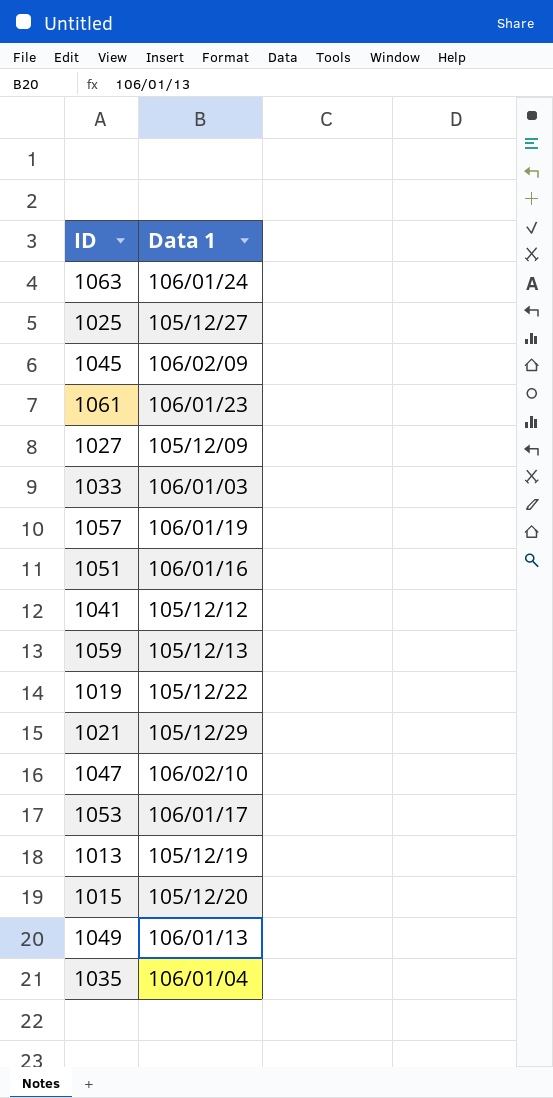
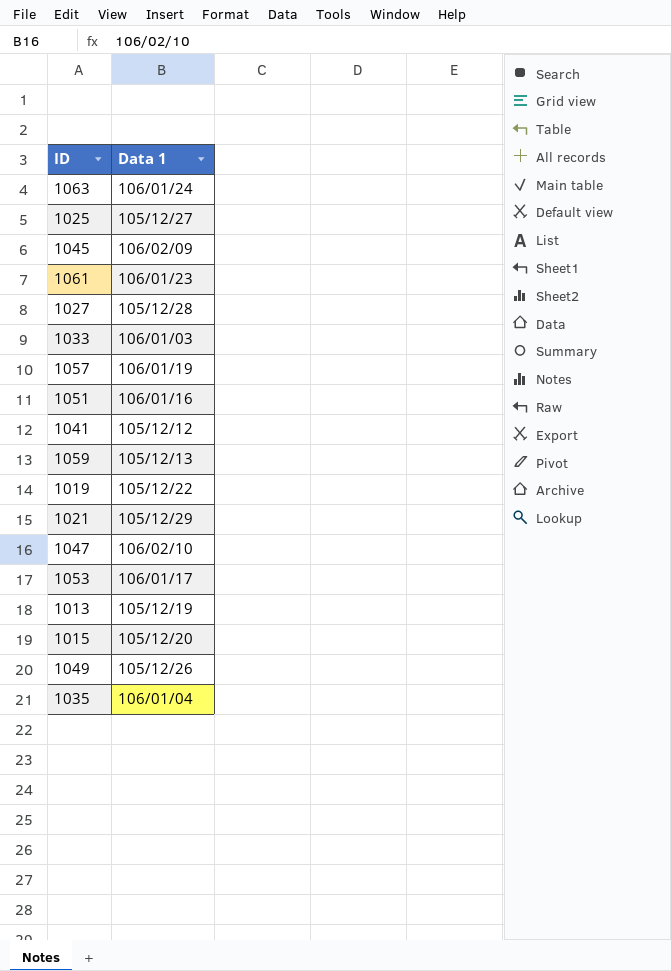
1027 | Data 1: 105/12/09 -> 105/12/28
1049 | Data 1: 106/01/13 -> 105/12/26

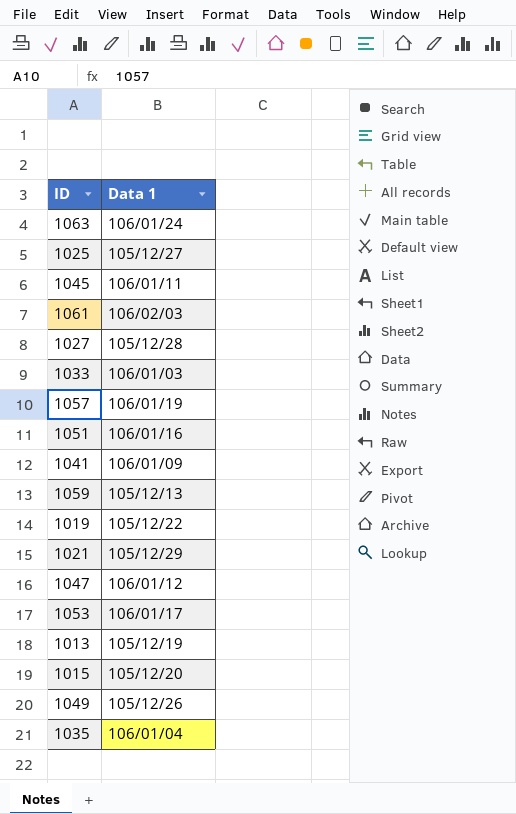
1045 | Data 1: 106/02/09 -> 106/01/11
1061 | Data 1: 106/01/23 -> 106/02/03
1041 | Data 1: 105/12/12 -> 106/01/09
1047 | Data 1: 106/02/10 -> 106/01/12

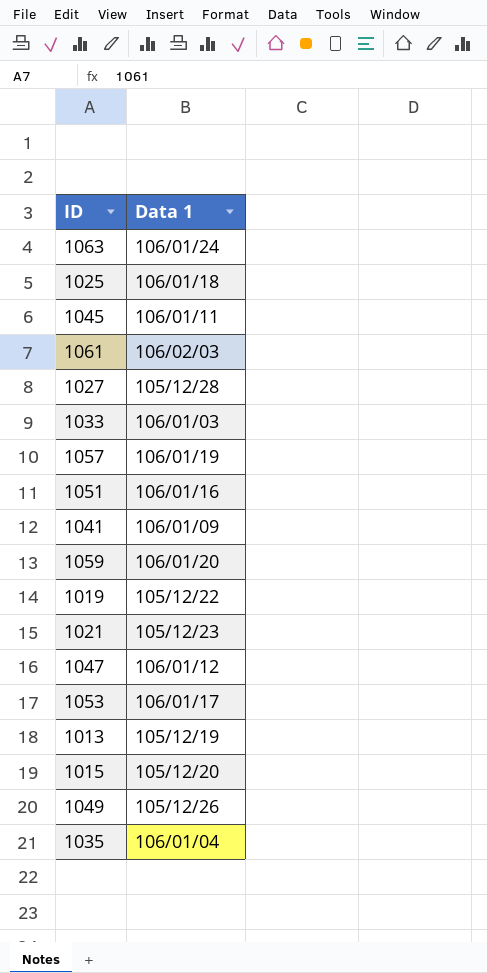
1025 | Data 1: 105/12/27 -> 106/01/18
1059 | Data 1: 105/12/13 -> 106/01/20
1021 | Data 1: 105/12/29 -> 105/12/23

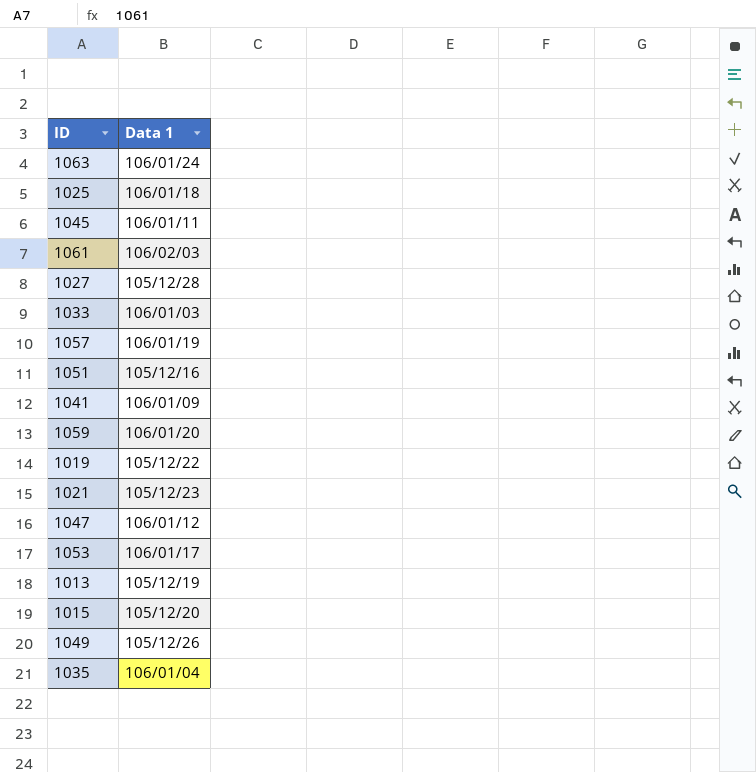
1051 | Data 1: 106/01/16 -> 105/12/16

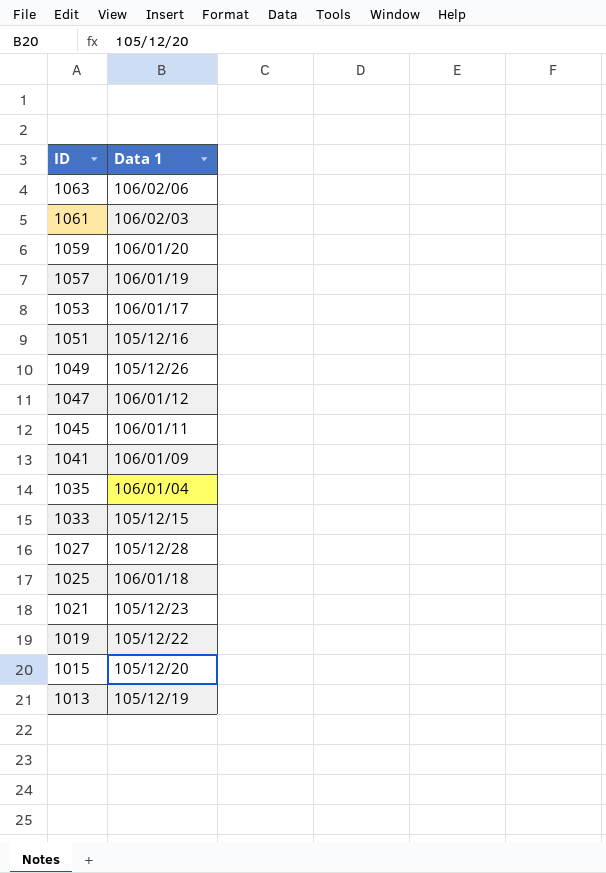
row order: none -> ID descending
1063 | Data 1: 106/01/24 -> 106/02/06
1033 | Data 1: 106/01/03 -> 105/12/15

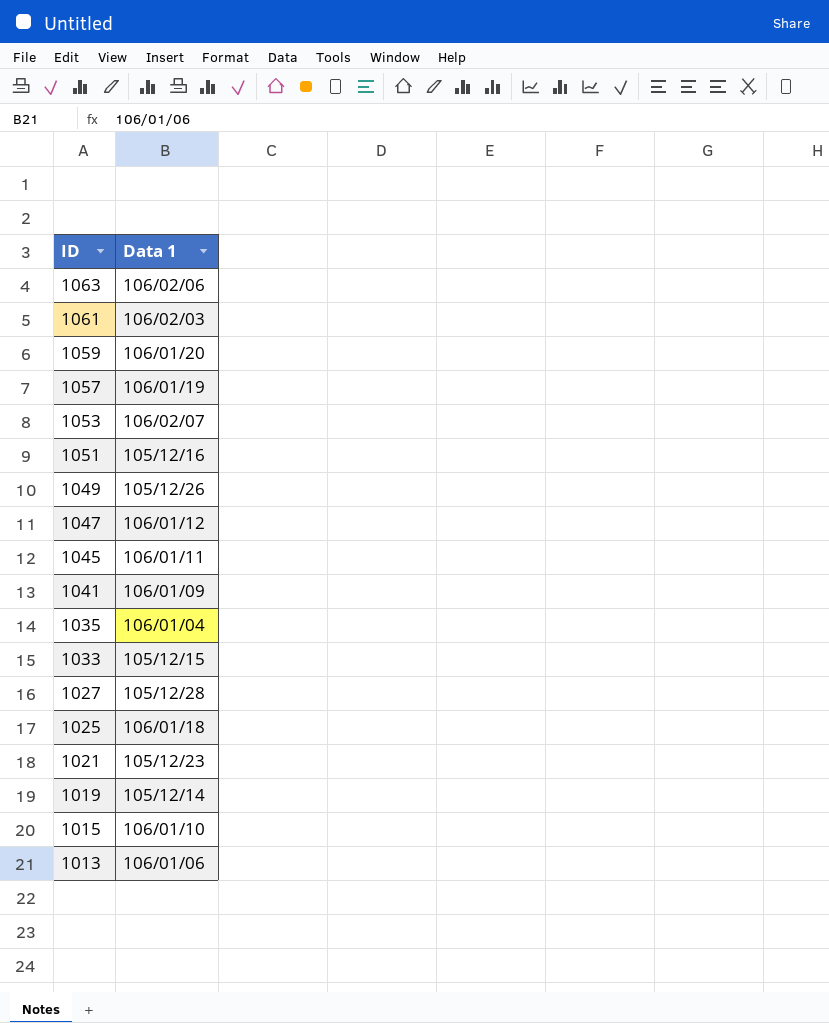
1053 | Data 1: 106/01/17 -> 106/02/07
1019 | Data 1: 105/12/22 -> 105/12/14
1015 | Data 1: 105/12/20 -> 106/01/10
1013 | Data 1: 105/12/19 -> 106/01/06

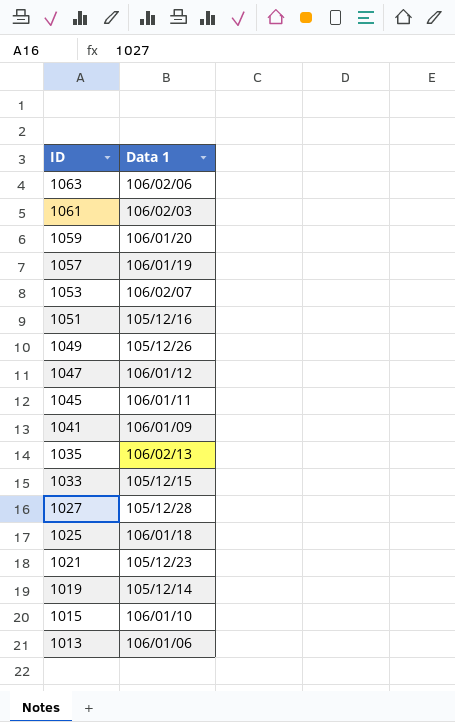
1035 | Data 1: 106/01/04 -> 106/02/13

